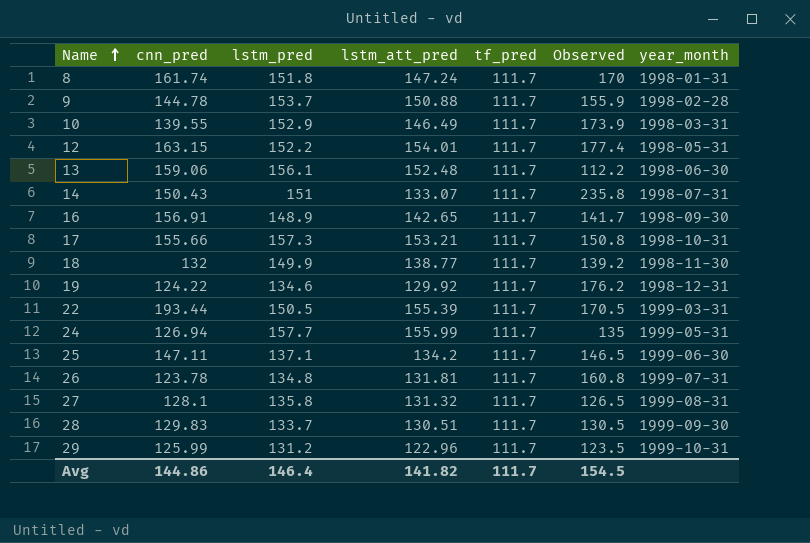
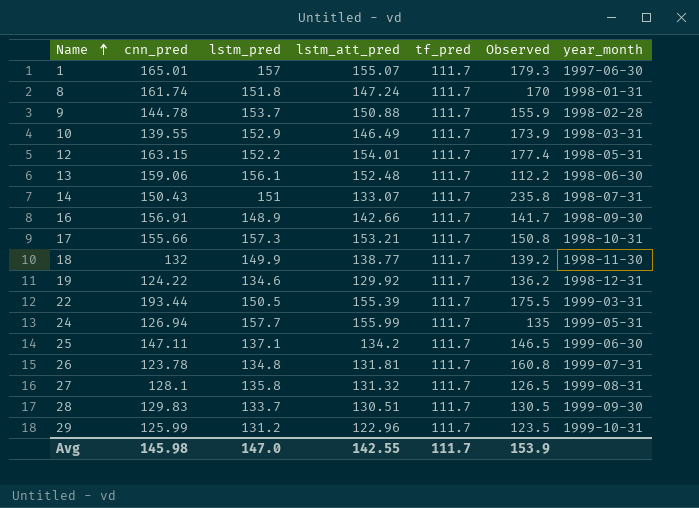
row 1: none -> 165.01 | 157 | 155.07 | 111.7 | 179.3 | 1997-06-30
16 | lstm_att_pred: 142.65 -> 142.66
19 | Observed: 176.2 -> 136.2
22 | Observed: 170.5 -> 175.5
Avg | cnn_pred: 144.86 -> 145.98
Avg | lstm_pred: 146.4 -> 147.0
Avg | lstm_att_pred: 141.82 -> 142.55
Avg | Observed: 154.5 -> 153.9

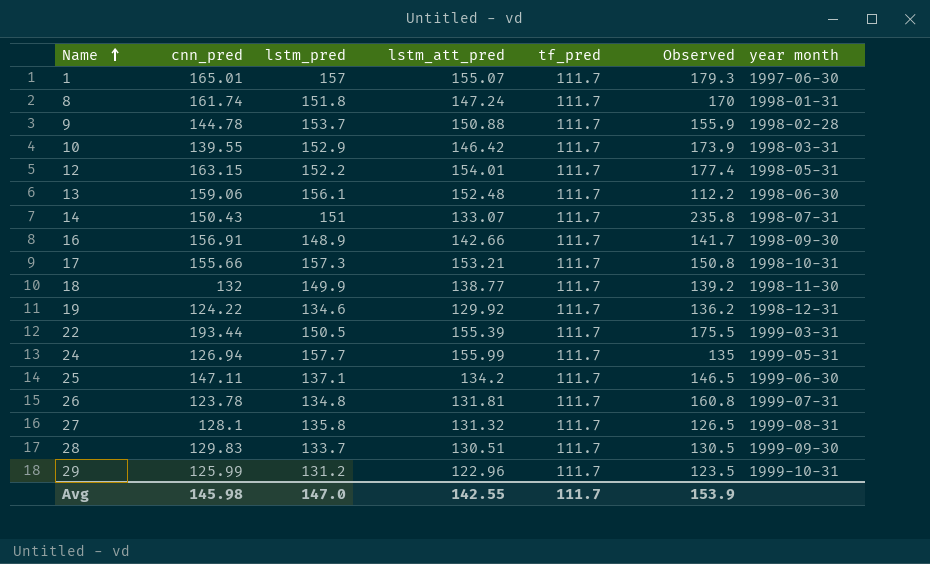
column name: year_month -> year month
10 | lstm_att_pred: 146.49 -> 146.42

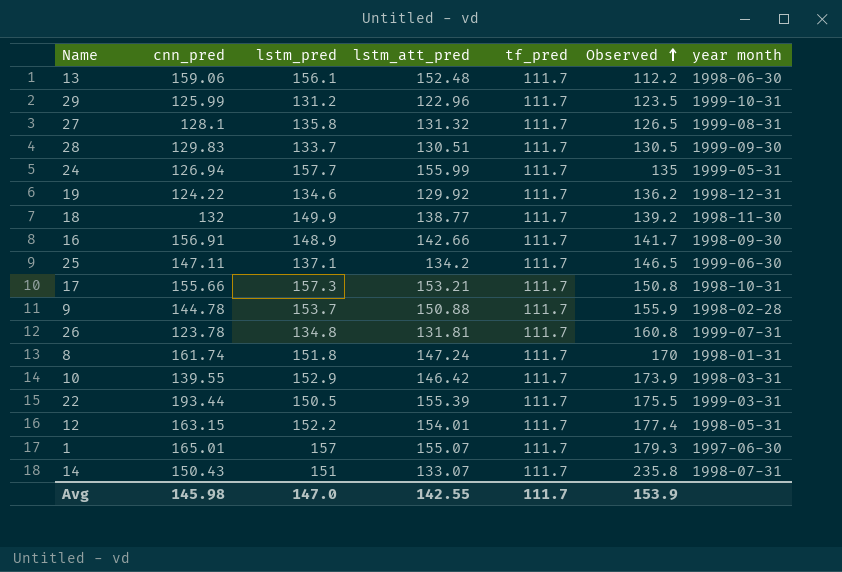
row order: Name ascending -> Observed ascending

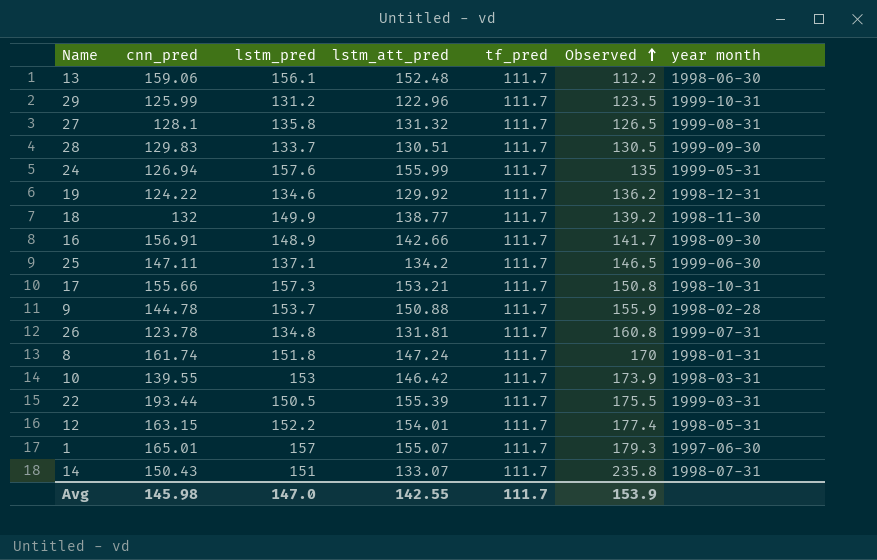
24 | lstm_pred: 157.7 -> 157.6
10 | lstm_pred: 152.9 -> 153

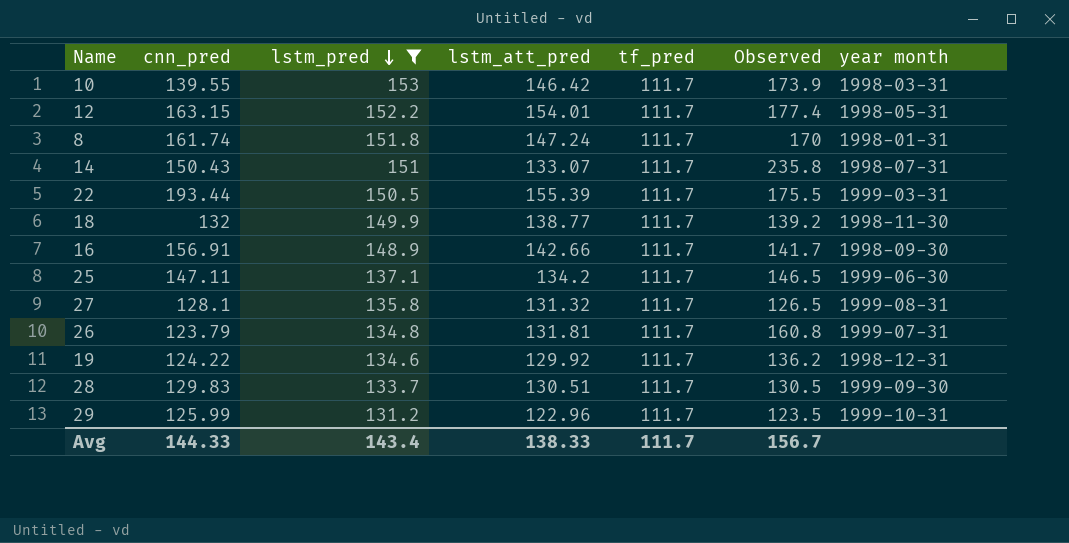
filter: none -> lstm_pred <= 153
row order: Observed ascending -> lstm_pred descending
26 | cnn_pred: 123.78 -> 123.79
Avg | cnn_pred: 145.98 -> 144.33
Avg | lstm_pred: 147.0 -> 143.4
Avg | lstm_att_pred: 142.55 -> 138.33
Avg | Observed: 153.9 -> 156.7

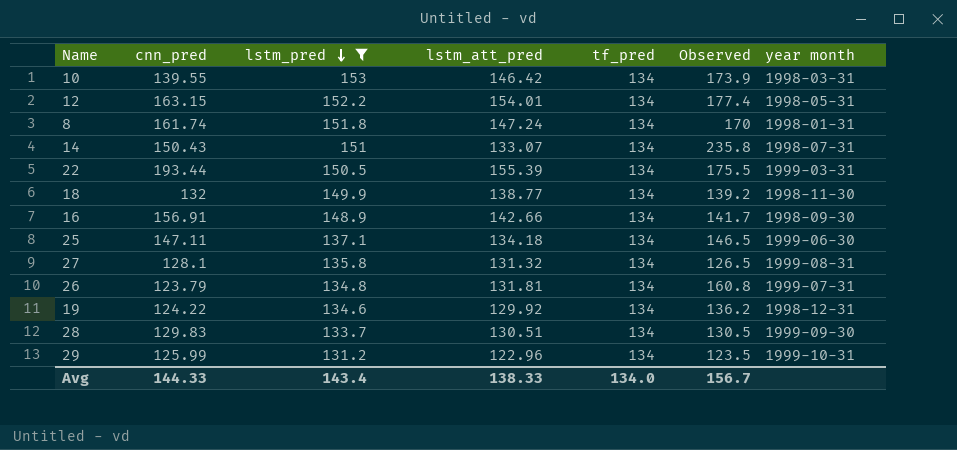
10 | tf_pred: 111.7 -> 134
12 | tf_pred: 111.7 -> 134
8 | tf_pred: 111.7 -> 134
14 | tf_pred: 111.7 -> 134
22 | tf_pred: 111.7 -> 134
18 | tf_pred: 111.7 -> 134
16 | tf_pred: 111.7 -> 134
25 | lstm_att_pred: 134.2 -> 134.18
25 | tf_pred: 111.7 -> 134
27 | tf_pred: 111.7 -> 134
26 | tf_pred: 111.7 -> 134
19 | tf_pred: 111.7 -> 134
28 | tf_pred: 111.7 -> 134
29 | tf_pred: 111.7 -> 134
Avg | tf_pred: 111.7 -> 134.0

